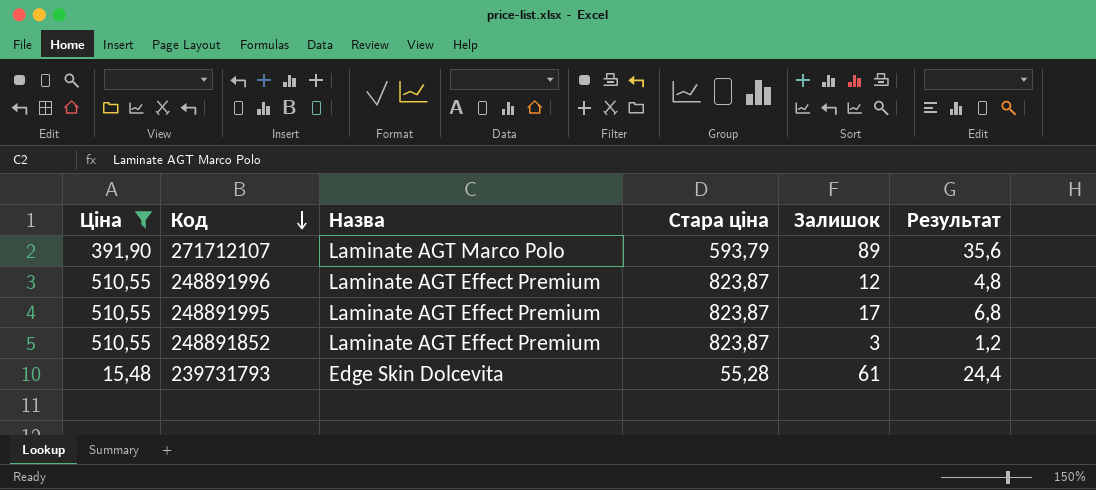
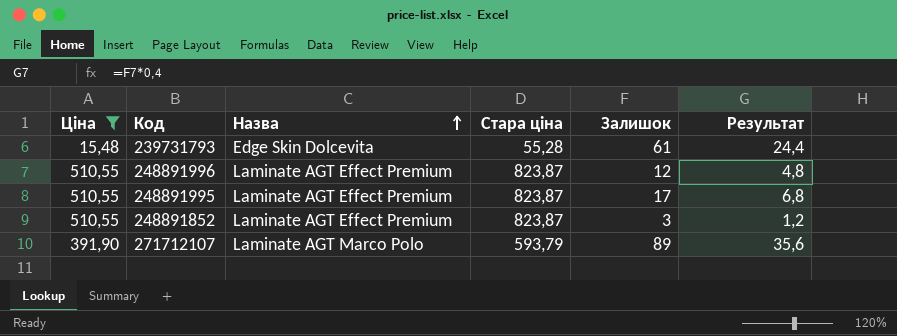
row order: Код descending -> Назва ascending

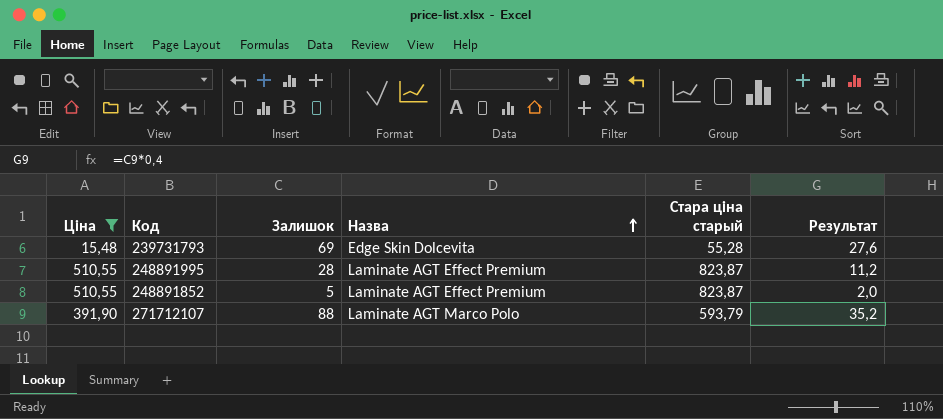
column Залишок | position: 5 -> 3
column name: Стара ціна -> Стара ціна старый
row 248891996: 510,55 | Laminate AGT Effect Premium | 823,87 | 12 | 4,8 -> none
239731793 | Залишок: 61 -> 69
239731793 | Результат: 24,4 -> 27,6
248891995 | Залишок: 17 -> 28
248891995 | Результат: 6,8 -> 11,2
248891852 | Залишок: 3 -> 5
248891852 | Результат: 1,2 -> 2,0
271712107 | Залишок: 89 -> 88
271712107 | Результат: 35,6 -> 35,2

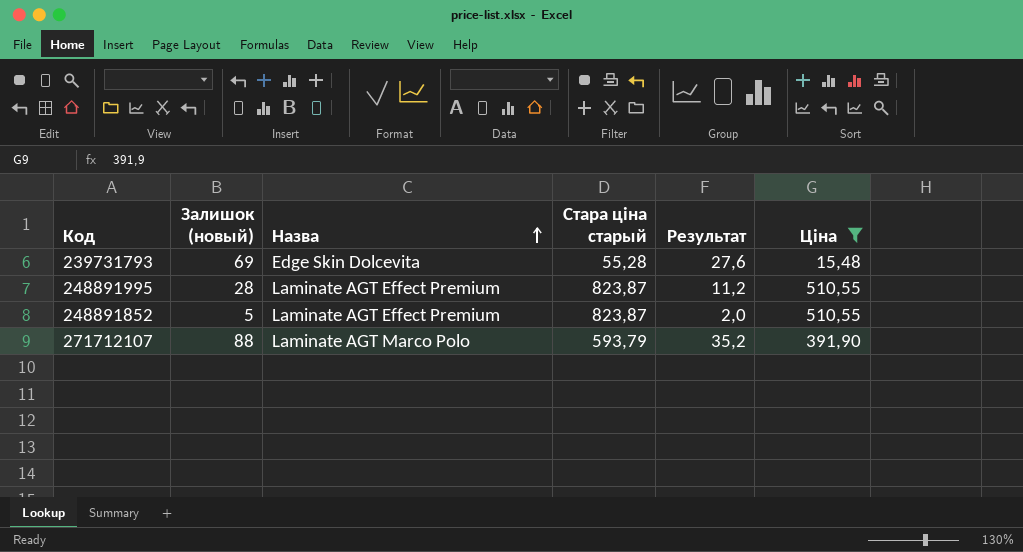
column name: Залишок -> Залишок (новый)
column Ціна | position: 1 -> 6

